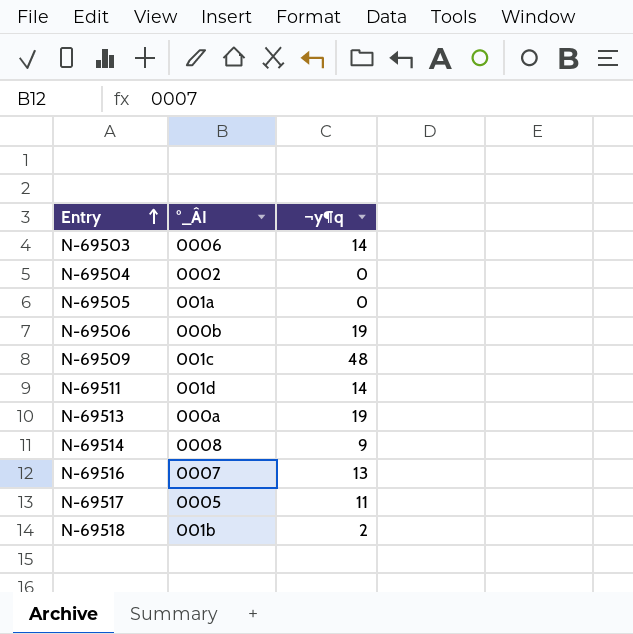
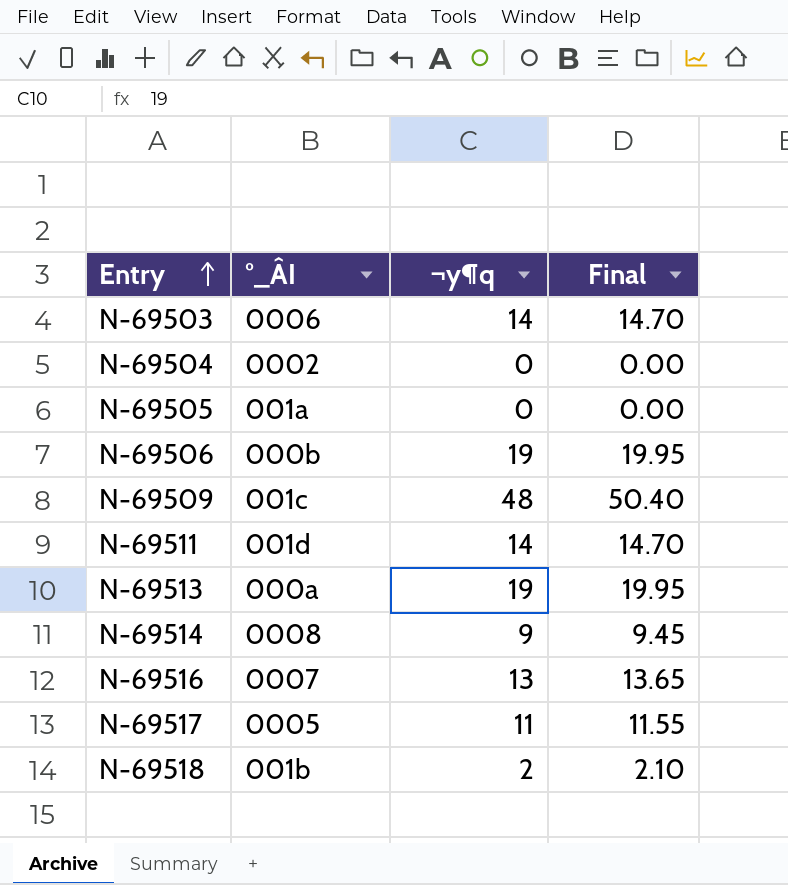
column Final | formula: none -> [¬y¶q] * 1.05

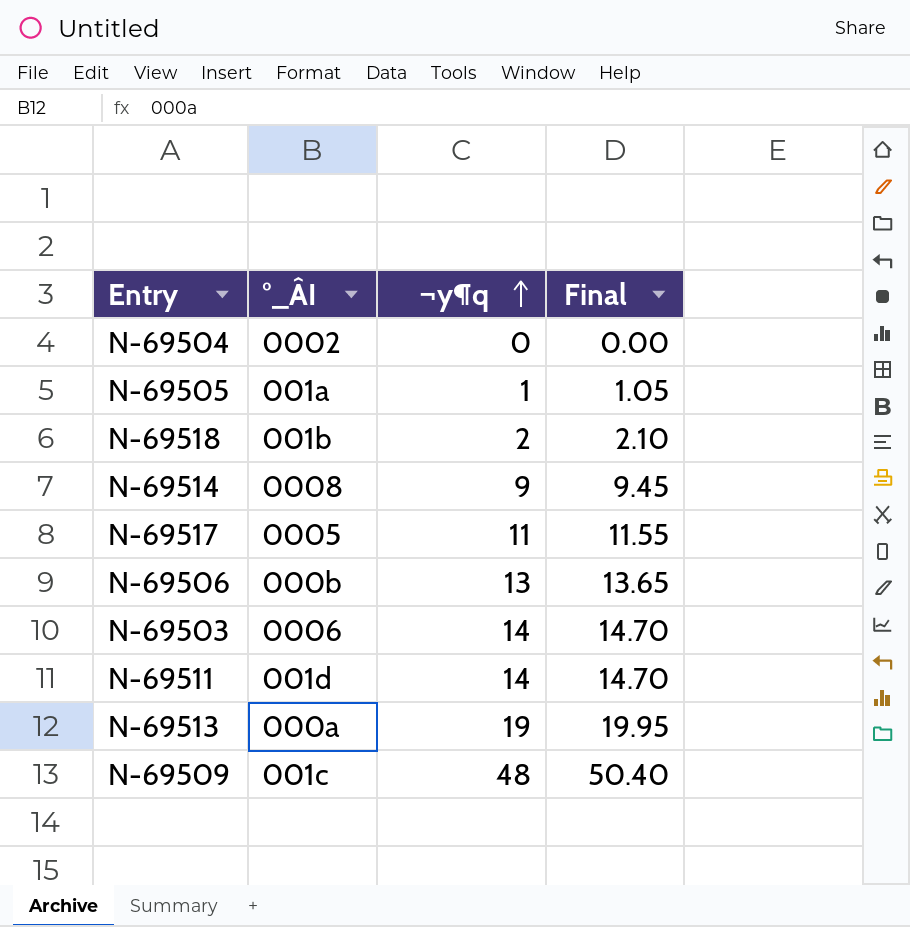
row order: Entry ascending -> ¬y¶q ascending
row N-69516: 0007 | 13 | 13.65 -> none
N-69505 | ¬y¶q: 0 -> 1
N-69505 | Final: 0.00 -> 1.05
N-69506 | ¬y¶q: 19 -> 13
N-69506 | Final: 19.95 -> 13.65

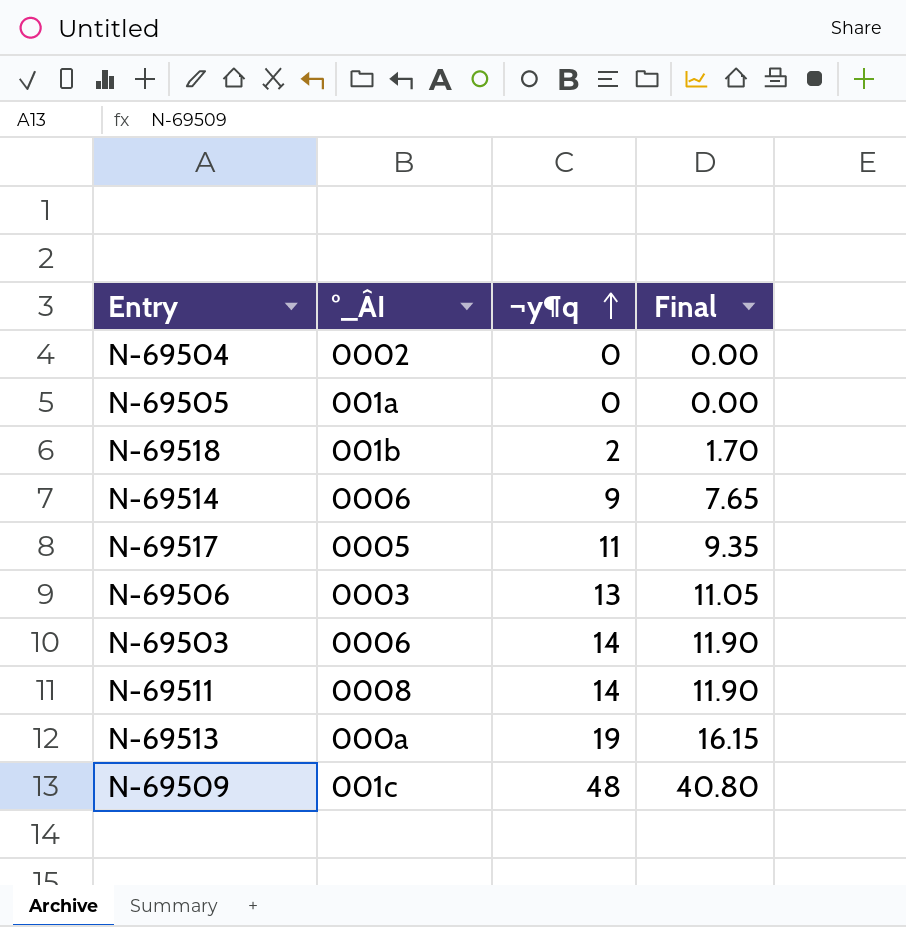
column Final | formula: [¬y¶q] * 1.05 -> [¬y¶q] * 0.85
N-69505 | ¬y¶q: 1 -> 0
N-69514 | °_ÂI: 0008 -> 0006
N-69506 | °_ÂI: 000b -> 0003
N-69511 | °_ÂI: 001d -> 0008

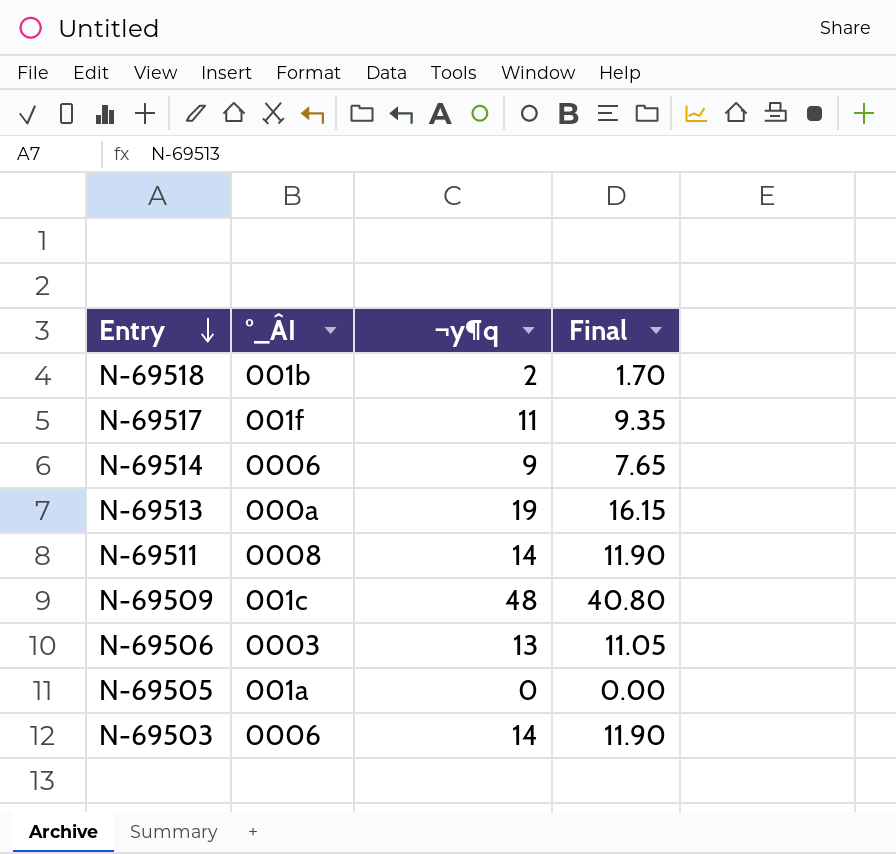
row order: ¬y¶q ascending -> Entry descending
row N-69504: 0002 | 0 | 0.00 -> none
N-69517 | °_ÂI: 0005 -> 001f

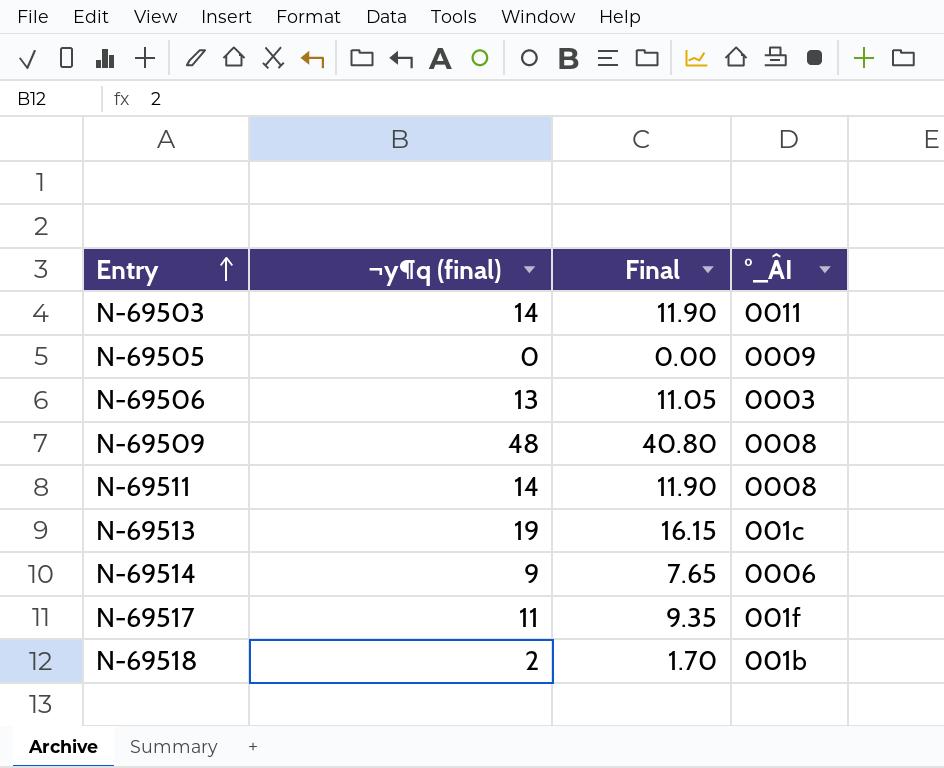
row order: Entry descending -> Entry ascending
column name: ¬y¶q -> ¬y¶q (final)
column °_ÂI | position: 2 -> 4
N-69503 | °_ÂI: 0006 -> 0011
N-69505 | °_ÂI: 001a -> 0009
N-69509 | °_ÂI: 001c -> 0008
N-69513 | °_ÂI: 000a -> 001c

